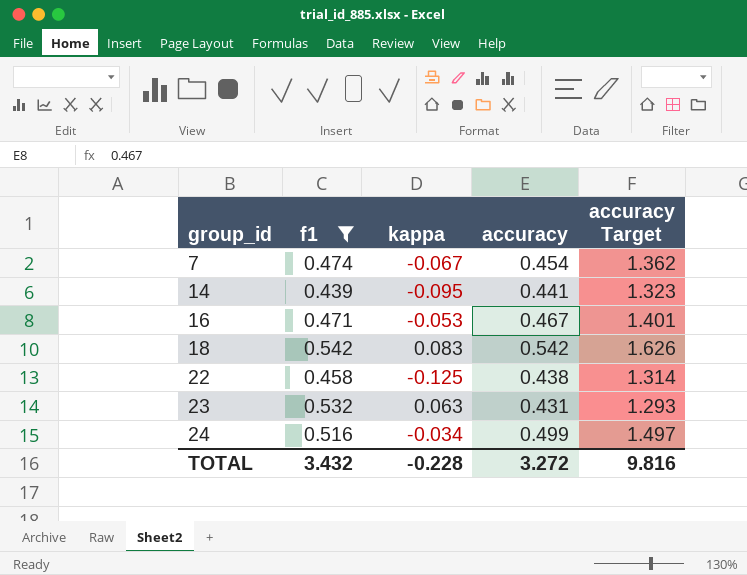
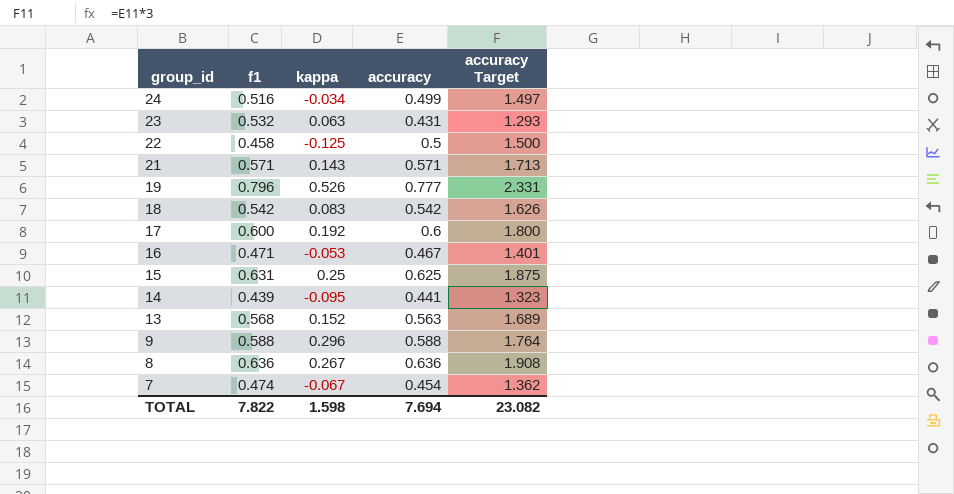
filter: f1 <= 0.542 -> none
row order: group_id ascending -> group_id descending
22 | accuracy: 0.438 -> 0.5
22 | accuracy Target: 1.314 -> 1.500
TOTAL | f1: 3.432 -> 7.822
TOTAL | kappa: -0.228 -> 1.598
TOTAL | accuracy: 3.272 -> 7.694
TOTAL | accuracy Target: 9.816 -> 23.082

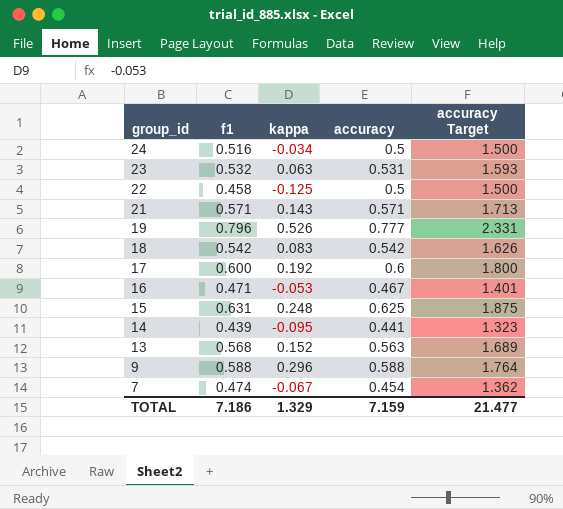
row 8: 0.636 | 0.267 | 0.636 | 1.908 -> none
24 | accuracy: 0.499 -> 0.5
24 | accuracy Target: 1.497 -> 1.500
23 | accuracy: 0.431 -> 0.531
23 | accuracy Target: 1.293 -> 1.593
15 | kappa: 0.25 -> 0.248
TOTAL | f1: 7.822 -> 7.186
TOTAL | kappa: 1.598 -> 1.329
TOTAL | accuracy: 7.694 -> 7.159
TOTAL | accuracy Target: 23.082 -> 21.477

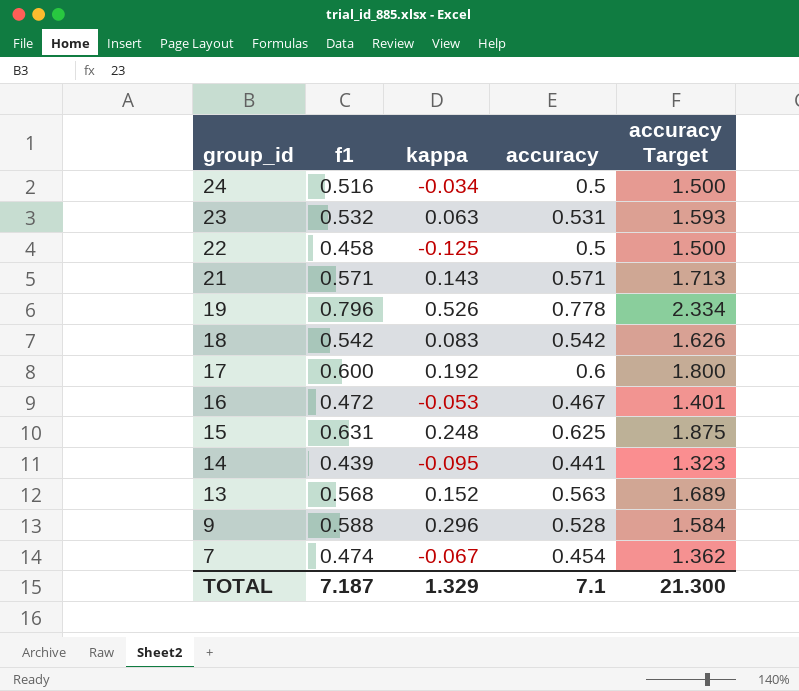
19 | accuracy: 0.777 -> 0.778
19 | accuracy Target: 2.331 -> 2.334
16 | f1: 0.471 -> 0.472
9 | accuracy: 0.588 -> 0.528
9 | accuracy Target: 1.764 -> 1.584
TOTAL | f1: 7.186 -> 7.187
TOTAL | accuracy: 7.159 -> 7.1
TOTAL | accuracy Target: 21.477 -> 21.300

